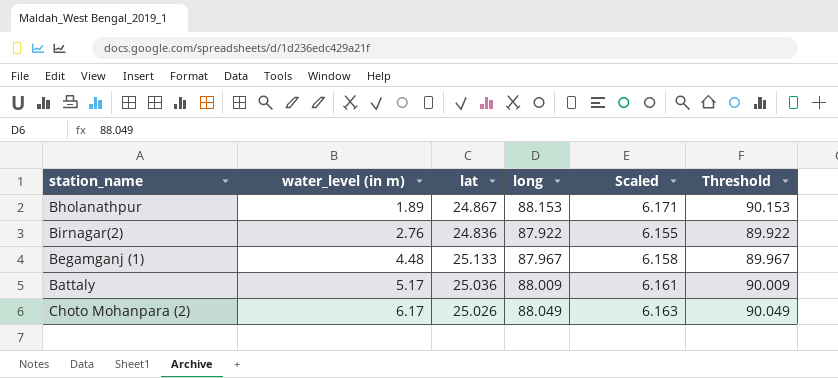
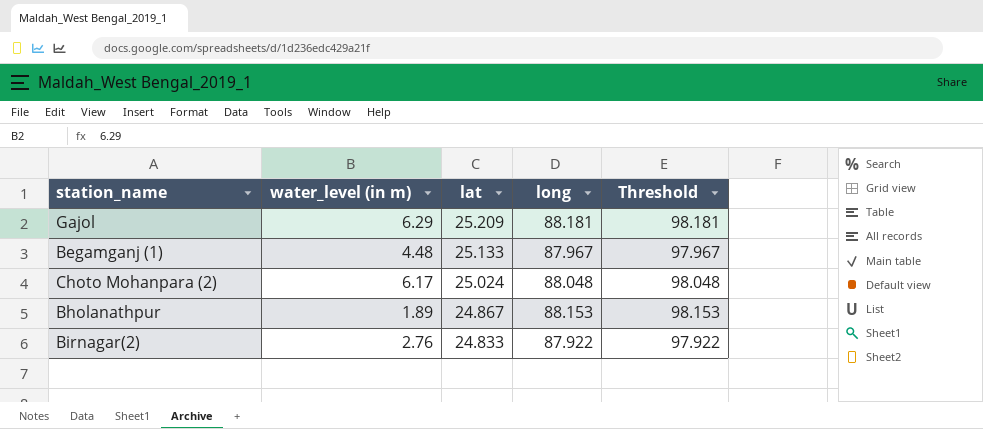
row order: water_level (in m) ascending -> lat descending
column Scaled | formula: [long] * 0.07 -> none
column Threshold | formula: [long] + 2 -> [long] + 10
row Battaly: 5.17 | 25.036 | 88.009 | 6.161 | 90.009 -> none
row Gajol: none -> 6.29 | 25.209 | 88.181 | 98.181
Choto Mohanpara (2) | lat: 25.026 -> 25.024
Choto Mohanpara (2) | long: 88.049 -> 88.048
Birnagar(2) | lat: 24.836 -> 24.833

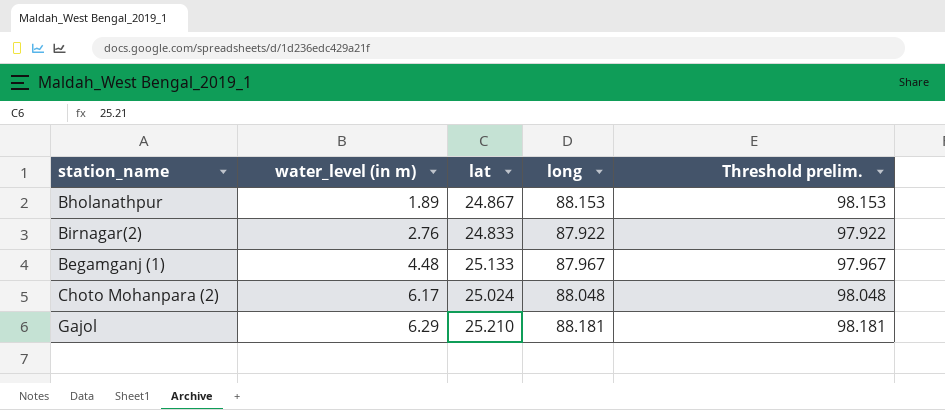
row order: lat descending -> water_level (in m) ascending
column name: Threshold -> Threshold prelim.
Gajol | lat: 25.209 -> 25.210

